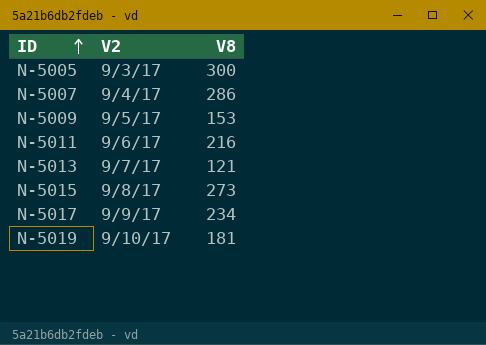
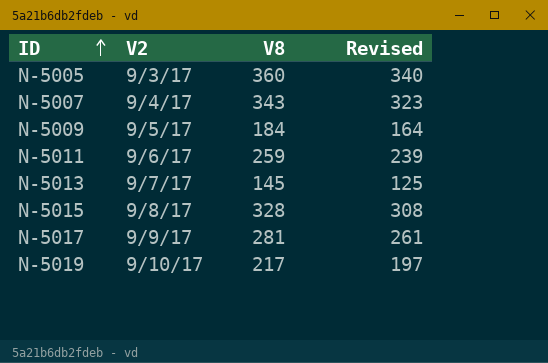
column Revised | formula: none -> [V8] - 20
N-5005 | V8: 300 -> 360
N-5007 | V8: 286 -> 343
N-5009 | V8: 153 -> 184
N-5011 | V8: 216 -> 259
N-5013 | V8: 121 -> 145
N-5015 | V8: 273 -> 328
N-5017 | V8: 234 -> 281
N-5019 | V8: 181 -> 217

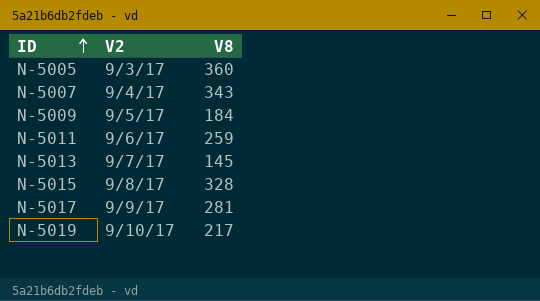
column Revised | formula: [V8] - 20 -> none

